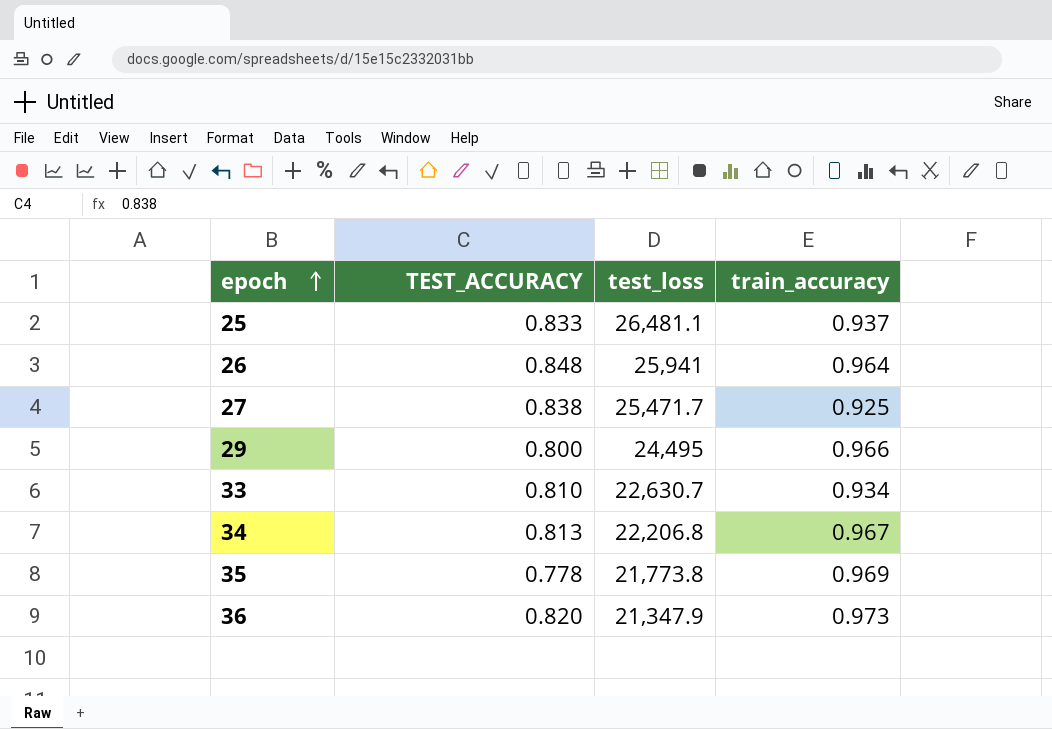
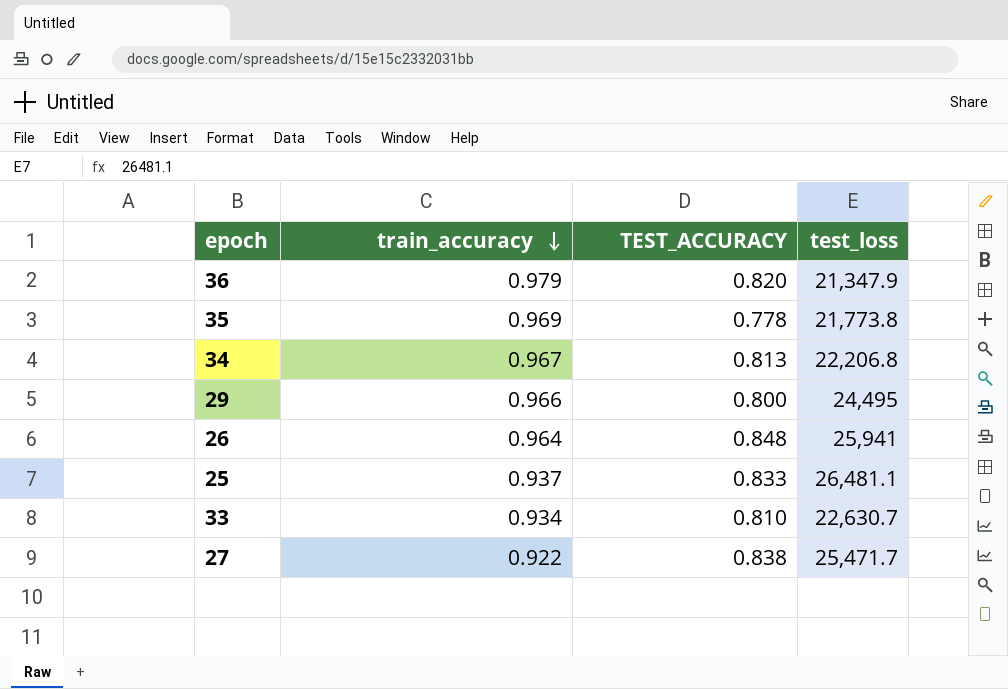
row order: epoch ascending -> train_accuracy descending
column train_accuracy | position: 4 -> 2
36 | train_accuracy: 0.973 -> 0.979
27 | train_accuracy: 0.925 -> 0.922

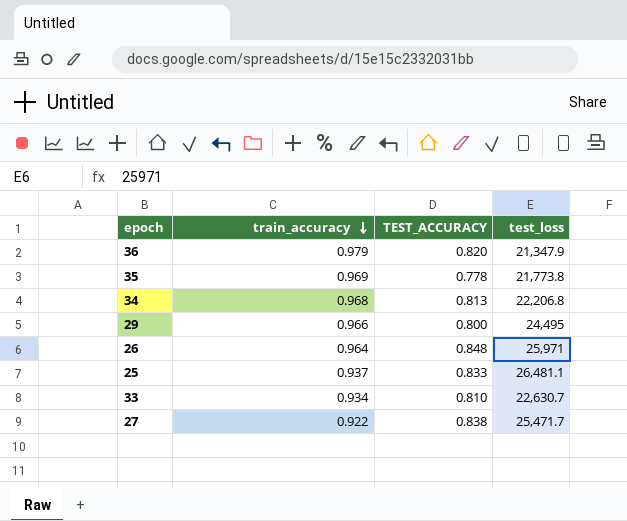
34 | train_accuracy: 0.967 -> 0.968
26 | test_loss: 25,941 -> 25,971

